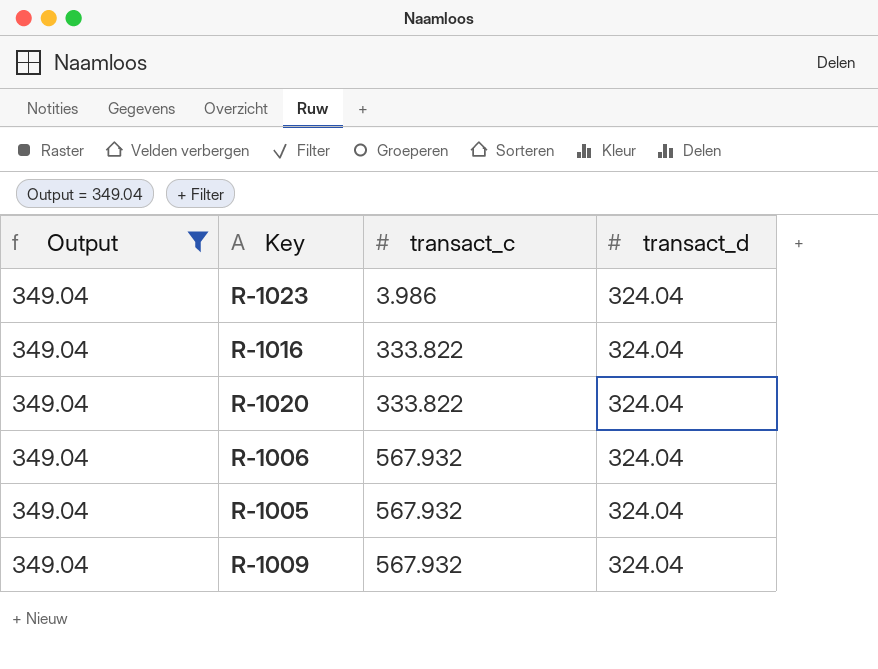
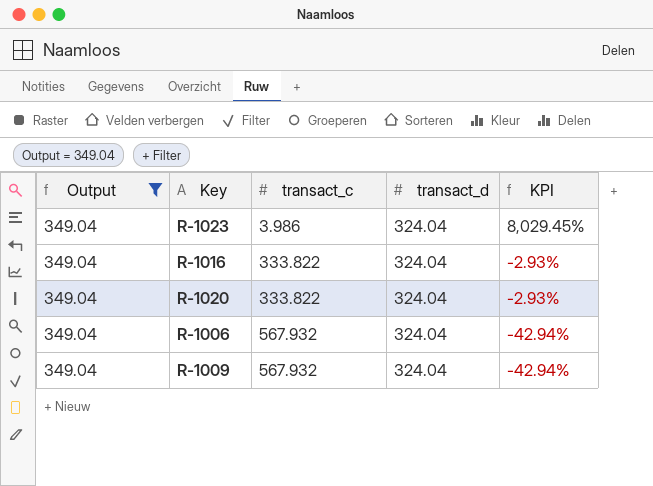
column KPI | formula: none -> ([transact_d] - [transact_c]) / [transact_c]
row R-1005: 349.04 | 567.932 | 324.04 -> none

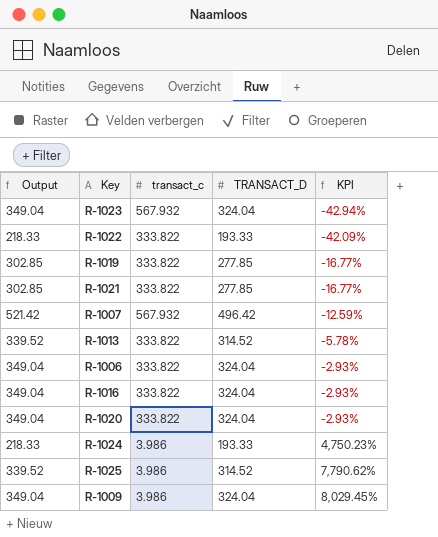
filter: Output = 349.04 -> none
row order: transact_c ascending -> KPI ascending
column name: transact_d -> TRANSACT_D
R-1023 | transact_c: 3.986 -> 567.932
R-1023 | KPI: 8,029.45% -> -42.94%
R-1006 | transact_c: 567.932 -> 333.822
R-1006 | KPI: -42.94% -> -2.93%
R-1009 | transact_c: 567.932 -> 3.986
R-1009 | KPI: -42.94% -> 8,029.45%

